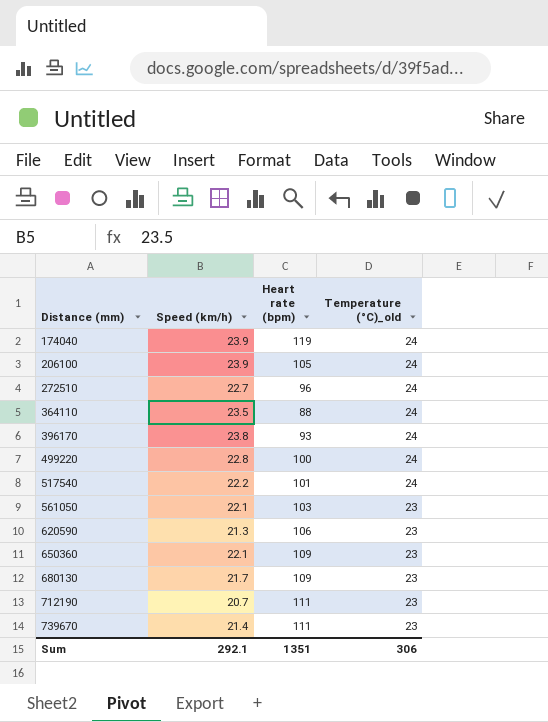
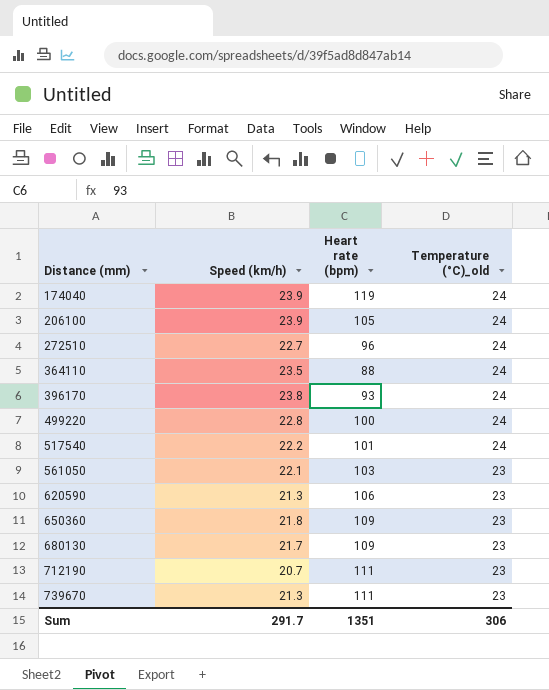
650360 | Speed (km/h): 22.1 -> 21.8
739670 | Speed (km/h): 21.4 -> 21.3
Sum | Speed (km/h): 292.1 -> 291.7

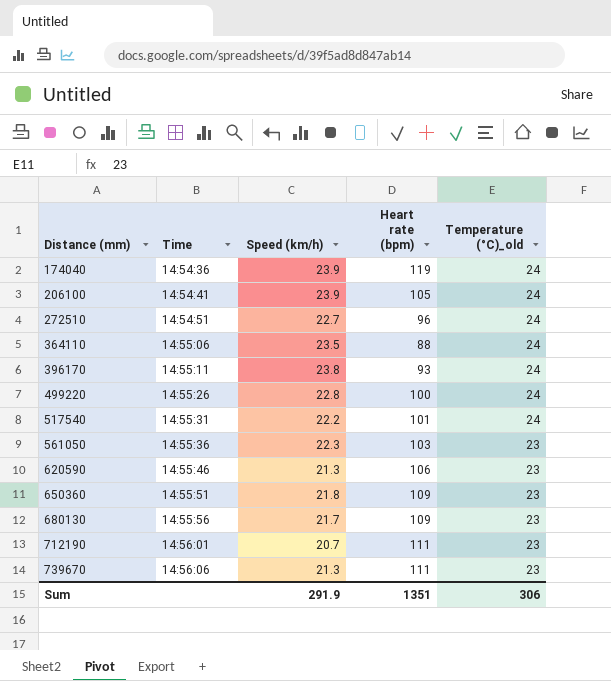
column Time | position: none -> 2
561050 | Speed (km/h): 22.1 -> 22.3
Sum | Speed (km/h): 291.7 -> 291.9

